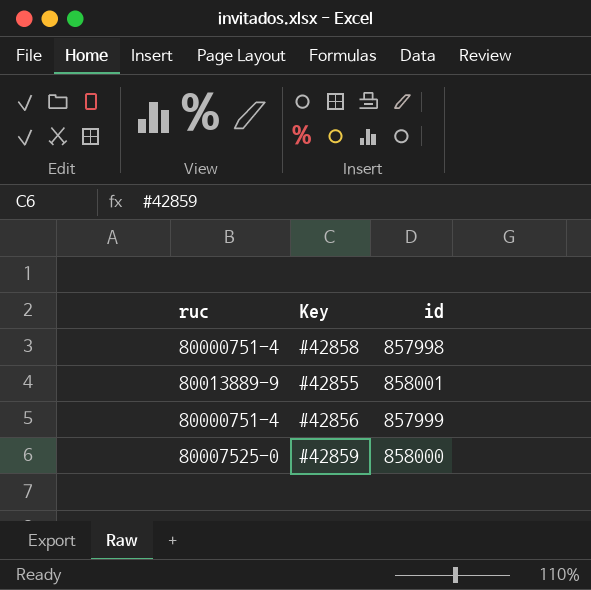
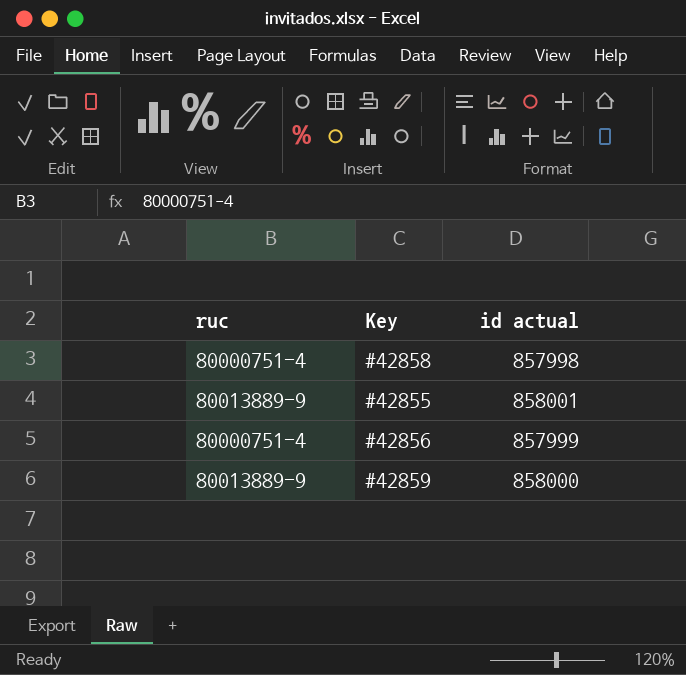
column name: id -> id actual
#42859 | ruc: 80007525-0 -> 80013889-9

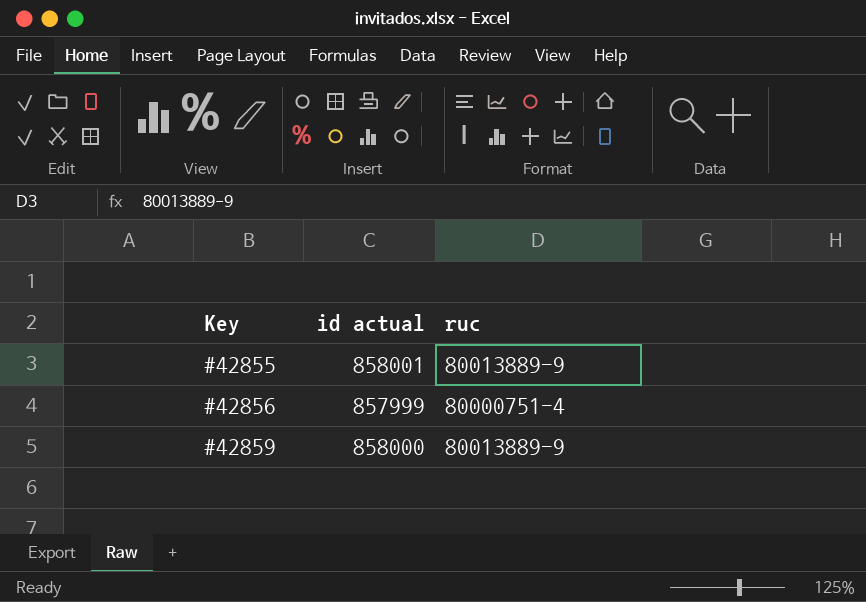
column ruc | position: 1 -> 3
row #42858: 80000751-4 | 857998 -> none

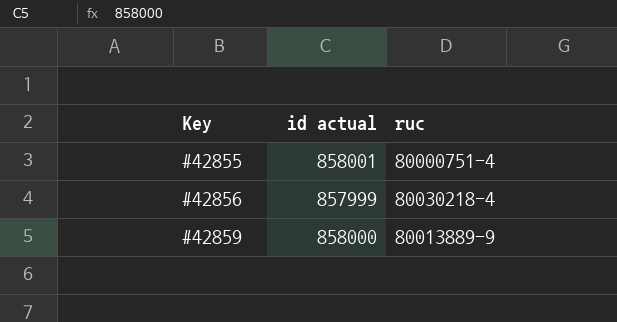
#42855 | ruc: 80013889-9 -> 80000751-4
#42856 | ruc: 80000751-4 -> 80030218-4

